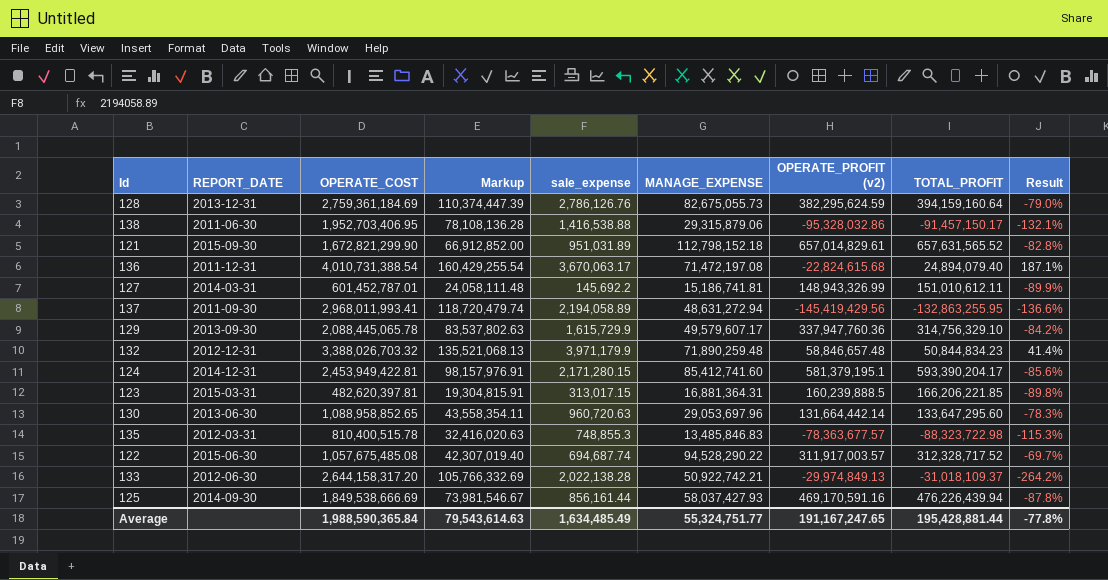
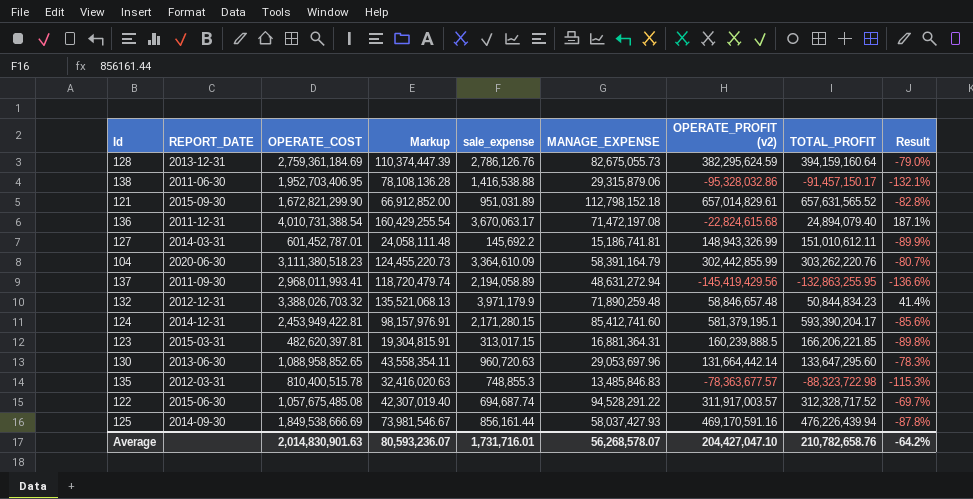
row 129: 2013-09-30 | 2,088,445,065.78 | 83,537,802.63 | 1,615,729.9 | 49,579,607.17 | 337,947,760.36 | 314,756,329.10 | -84.2% -> none
row 133: 2012-06-30 | 2,644,158,317.20 | 105,766,332.69 | 2,022,138.28 | 50,922,742.21 | -29,974,849.13 | -31,018,109.37 | -264.2% -> none
row 104: none -> 2020-06-30 | 3,111,380,518.23 | 124,455,220.73 | 3,364,610.09 | 58,391,164.79 | 302,442,855.99 | 303,262,220.76 | -80.7%
122 | MANAGE_EXPENSE: 94,528,290.22 -> 94,528,291.22
Average | OPERATE_COST: 1,988,590,365.84 -> 2,014,830,901.63
Average | Markup: 79,543,614.63 -> 80,593,236.07
Average | sale_expense: 1,634,485.49 -> 1,731,716.01
Average | MANAGE_EXPENSE: 55,324,751.77 -> 56,268,578.07
Average | OPERATE_PROFIT (v2): 191,167,247.65 -> 204,427,047.10
Average | TOTAL_PROFIT: 195,428,881.44 -> 210,782,658.76
Average | Result: -77.8% -> -64.2%

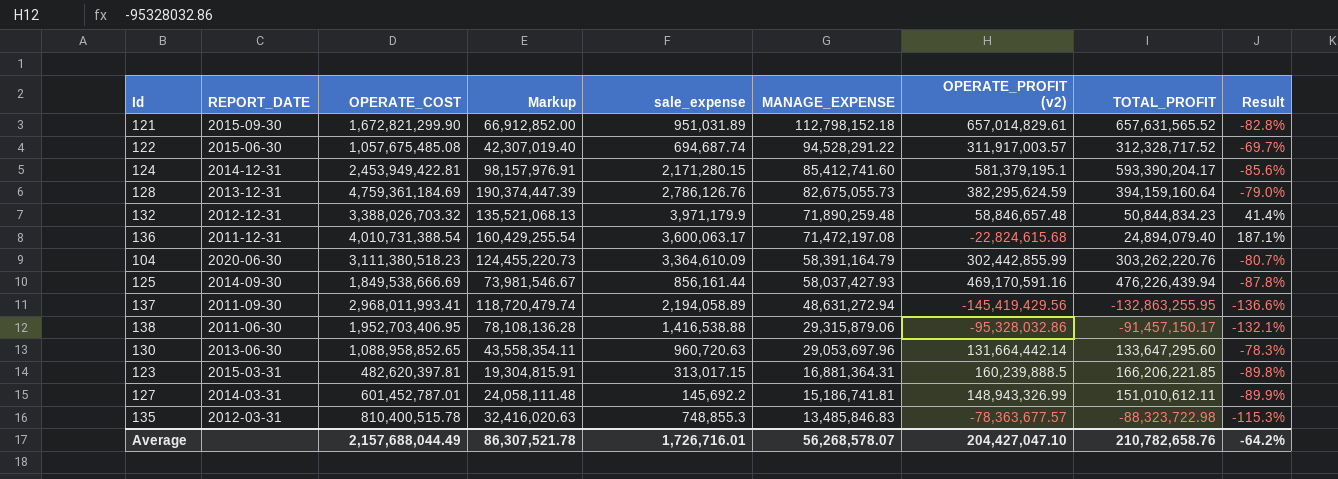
row order: none -> MANAGE_EXPENSE descending
128 | OPERATE_COST: 2,759,361,184.69 -> 4,759,361,184.69
128 | Markup: 110,374,447.39 -> 190,374,447.39
136 | sale_expense: 3,670,063.17 -> 3,600,063.17
Average | OPERATE_COST: 2,014,830,901.63 -> 2,157,688,044.49
Average | Markup: 80,593,236.07 -> 86,307,521.78
Average | sale_expense: 1,731,716.01 -> 1,726,716.01

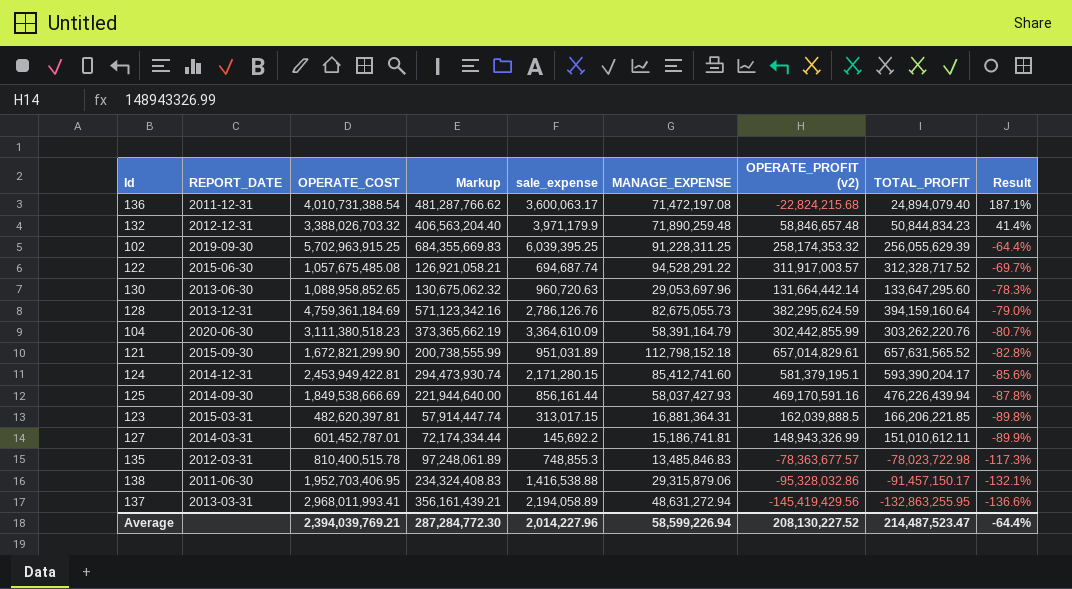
row order: MANAGE_EXPENSE descending -> Result descending
column Markup | formula: [OPERATE_COST] * 0.04 -> [OPERATE_COST] * 0.12
136 | OPERATE_PROFIT (v2): -22,824,615.68 -> -22,824,215.68
row 102: none -> 2019-09-30 | 5,702,963,915.25 | 684,355,669.83 | 6,039,395.25 | 91,228,311.25 | 258,174,353.32 | 256,055,629.39 | -64.4%
123 | OPERATE_PROFIT (v2): 160,239,888.5 -> 162,039,888.5
135 | TOTAL_PROFIT: -88,323,722.98 -> -78,023,722.98
135 | Result: -115.3% -> -117.3%
137 | REPORT_DATE: 2011-09-30 -> 2013-03-31
Average | OPERATE_COST: 2,157,688,044.49 -> 2,394,039,769.21
Average | Markup: 86,307,521.78 -> 287,284,772.30
Average | sale_expense: 1,726,716.01 -> 2,014,227.96
Average | MANAGE_EXPENSE: 56,268,578.07 -> 58,599,226.94
Average | OPERATE_PROFIT (v2): 204,427,047.10 -> 208,130,227.52
Average | TOTAL_PROFIT: 210,782,658.76 -> 214,487,523.47
Average | Result: -64.2% -> -64.4%

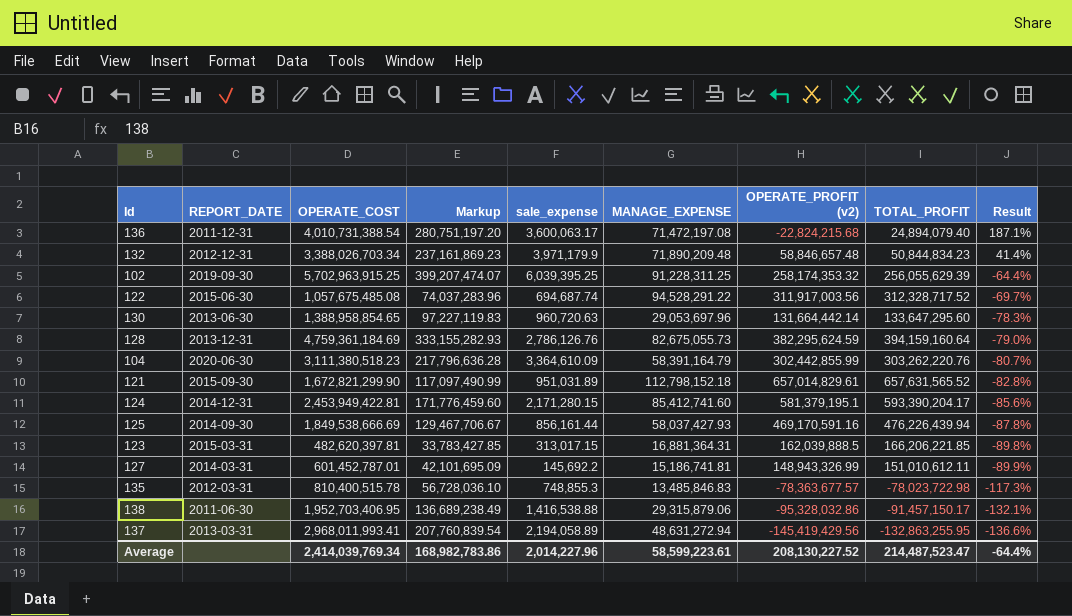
column Markup | formula: [OPERATE_COST] * 0.12 -> [OPERATE_COST] * 0.07
132 | OPERATE_COST: 3,388,026,703.32 -> 3,388,026,703.34
132 | MANAGE_EXPENSE: 71,890,259.48 -> 71,890,209.48
122 | OPERATE_PROFIT (v2): 311,917,003.57 -> 311,917,003.56
130 | OPERATE_COST: 1,088,958,852.65 -> 1,388,958,854.65
Average | OPERATE_COST: 2,394,039,769.21 -> 2,414,039,769.34
Average | Markup: 287,284,772.30 -> 168,982,783.86
Average | MANAGE_EXPENSE: 58,599,226.94 -> 58,599,223.61

